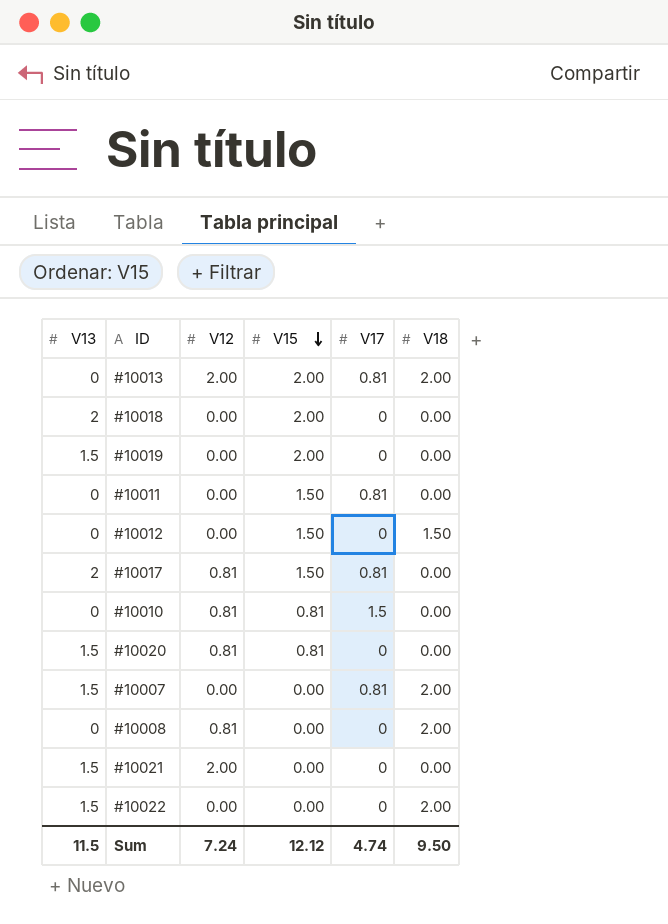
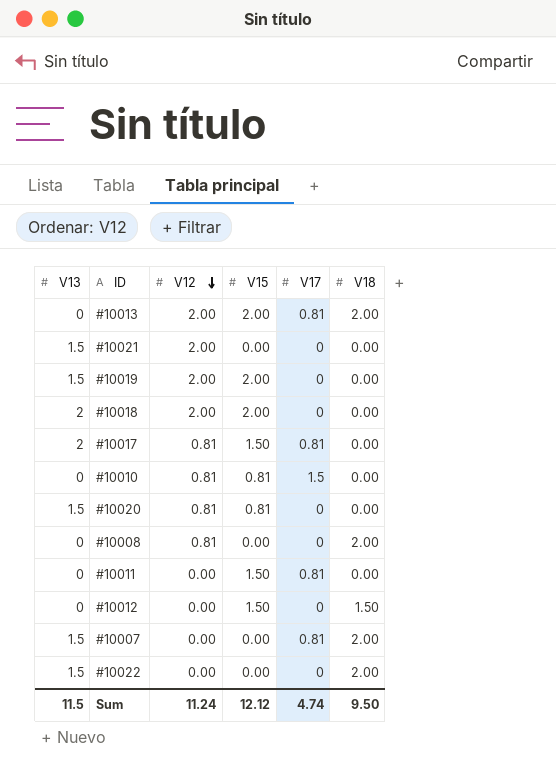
row order: V15 descending -> V12 descending
#10019 | V12: 0.00 -> 2.00
#10018 | V12: 0.00 -> 2.00
Sum | V12: 7.24 -> 11.24

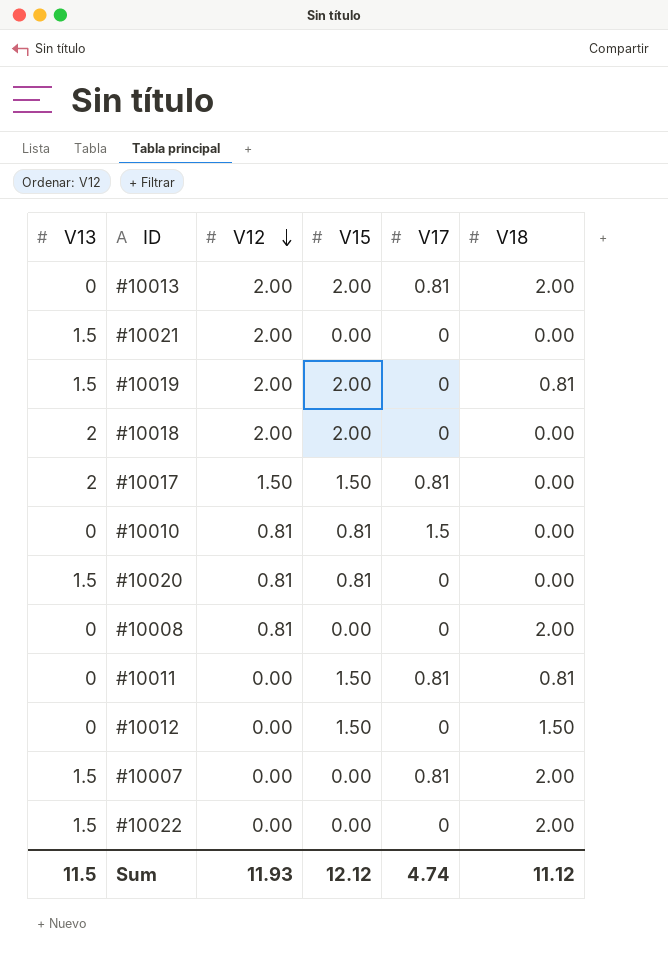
#10019 | V18: 0.00 -> 0.81
#10017 | V12: 0.81 -> 1.50
#10011 | V18: 0.00 -> 0.81
Sum | V12: 11.24 -> 11.93
Sum | V18: 9.50 -> 11.12

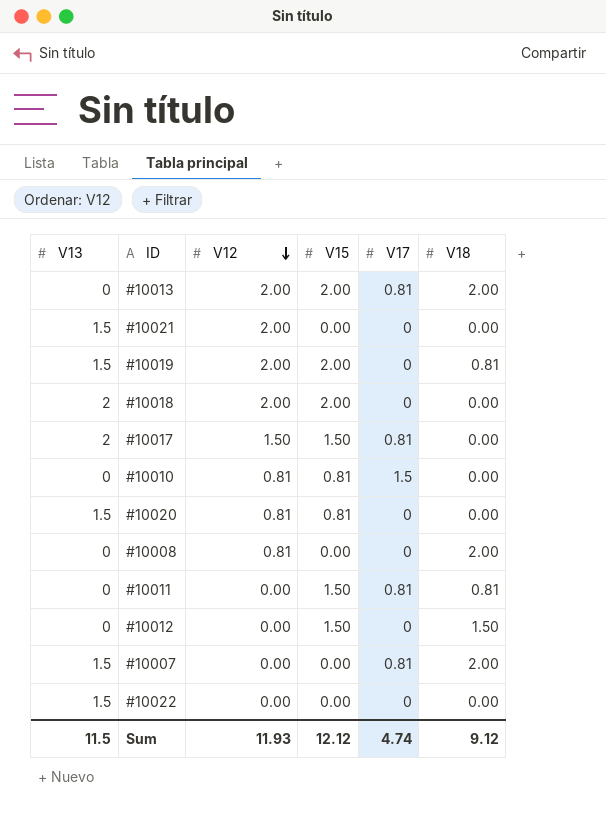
#10022 | V18: 2.00 -> 0.00
Sum | V18: 11.12 -> 9.12

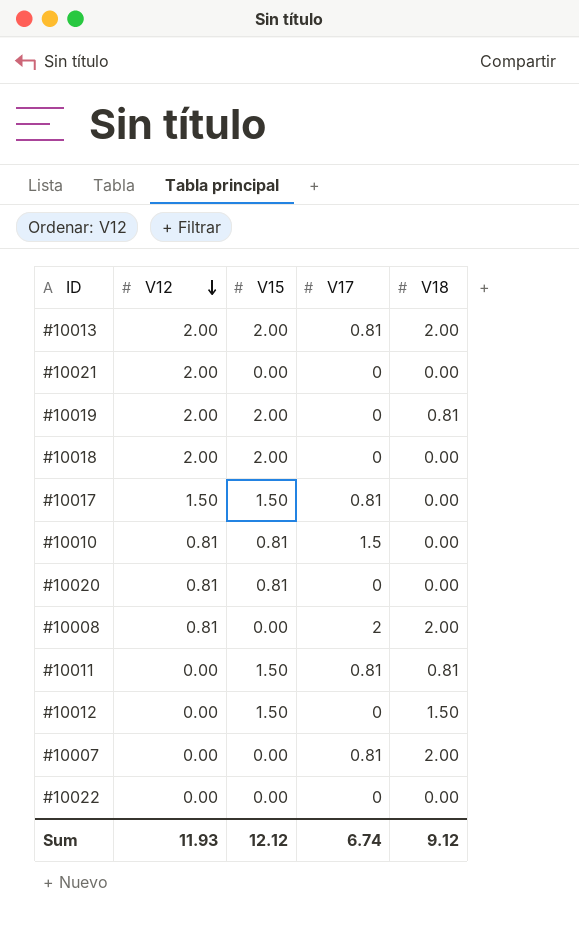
column V13 | position: 1 -> none
#10008 | V17: 0 -> 2
Sum | V17: 4.74 -> 6.74

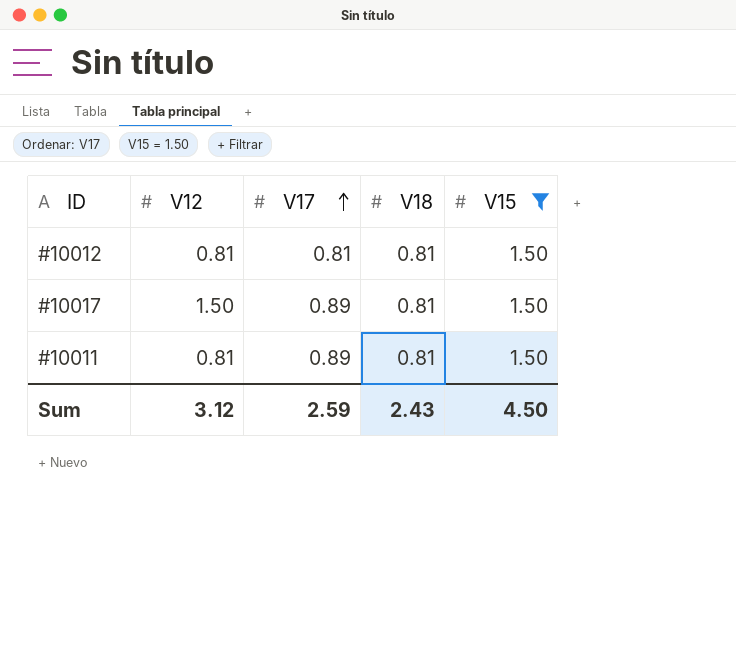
filter: none -> V15 = 1.50
row order: V12 descending -> V17 ascending
column V15 | position: 3 -> 5
#10012 | V12: 0.00 -> 0.81
#10012 | V17: 0 -> 0.81
#10012 | V18: 1.50 -> 0.81
#10017 | V17: 0.81 -> 0.89
#10017 | V18: 0.00 -> 0.81
#10011 | V12: 0.00 -> 0.81
#10011 | V17: 0.81 -> 0.89
Sum | V12: 11.93 -> 3.12
Sum | V17: 6.74 -> 2.59
Sum | V18: 9.12 -> 2.43
Sum | V15: 12.12 -> 4.50

